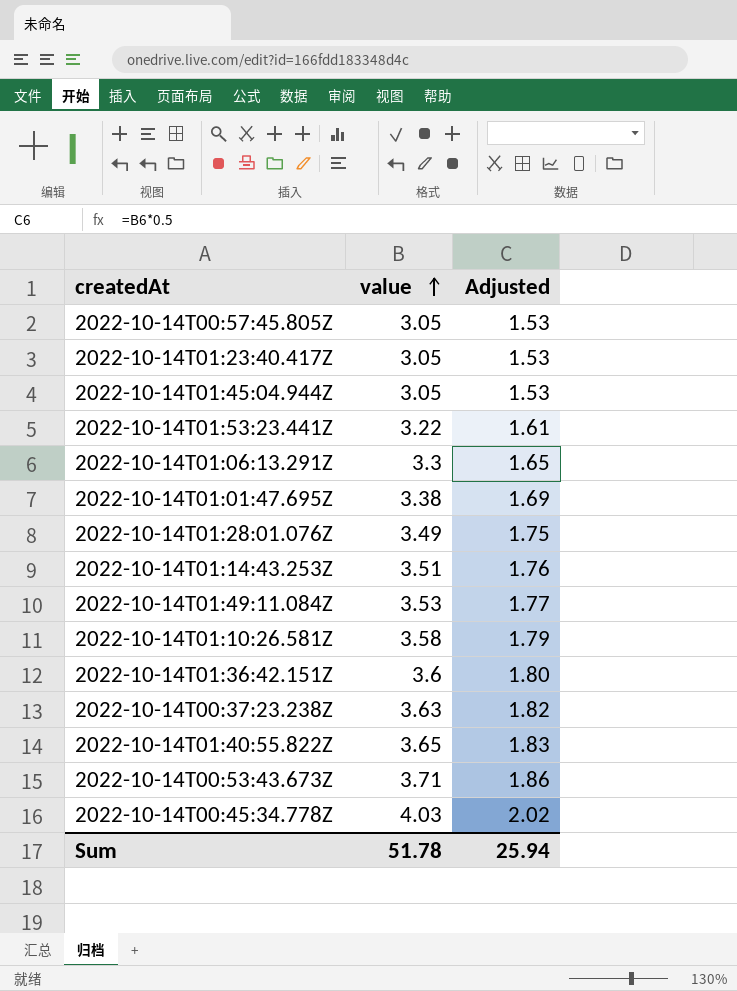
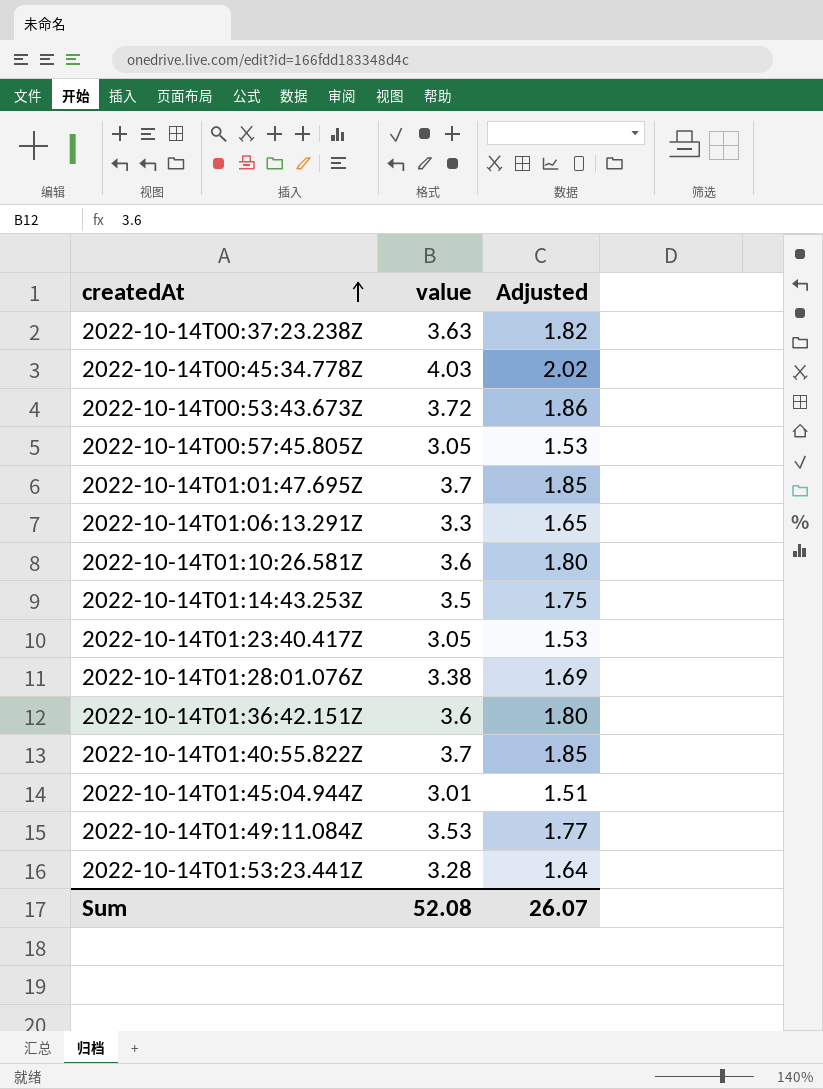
row order: value ascending -> createdAt ascending
2022-10-14T00:53:43.673Z | value: 3.71 -> 3.72
2022-10-14T01:01:47.695Z | value: 3.38 -> 3.7
2022-10-14T01:01:47.695Z | Adjusted: 1.69 -> 1.85
2022-10-14T01:10:26.581Z | value: 3.58 -> 3.6
2022-10-14T01:10:26.581Z | Adjusted: 1.79 -> 1.80
2022-10-14T01:14:43.253Z | value: 3.51 -> 3.5
2022-10-14T01:14:43.253Z | Adjusted: 1.76 -> 1.75
2022-10-14T01:28:01.076Z | value: 3.49 -> 3.38
2022-10-14T01:28:01.076Z | Adjusted: 1.75 -> 1.69
2022-10-14T01:40:55.822Z | value: 3.65 -> 3.7
2022-10-14T01:40:55.822Z | Adjusted: 1.83 -> 1.85
2022-10-14T01:45:04.944Z | value: 3.05 -> 3.01
2022-10-14T01:45:04.944Z | Adjusted: 1.53 -> 1.51
2022-10-14T01:53:23.441Z | value: 3.22 -> 3.28
2022-10-14T01:53:23.441Z | Adjusted: 1.61 -> 1.64
Sum | value: 51.78 -> 52.08
Sum | Adjusted: 25.94 -> 26.07

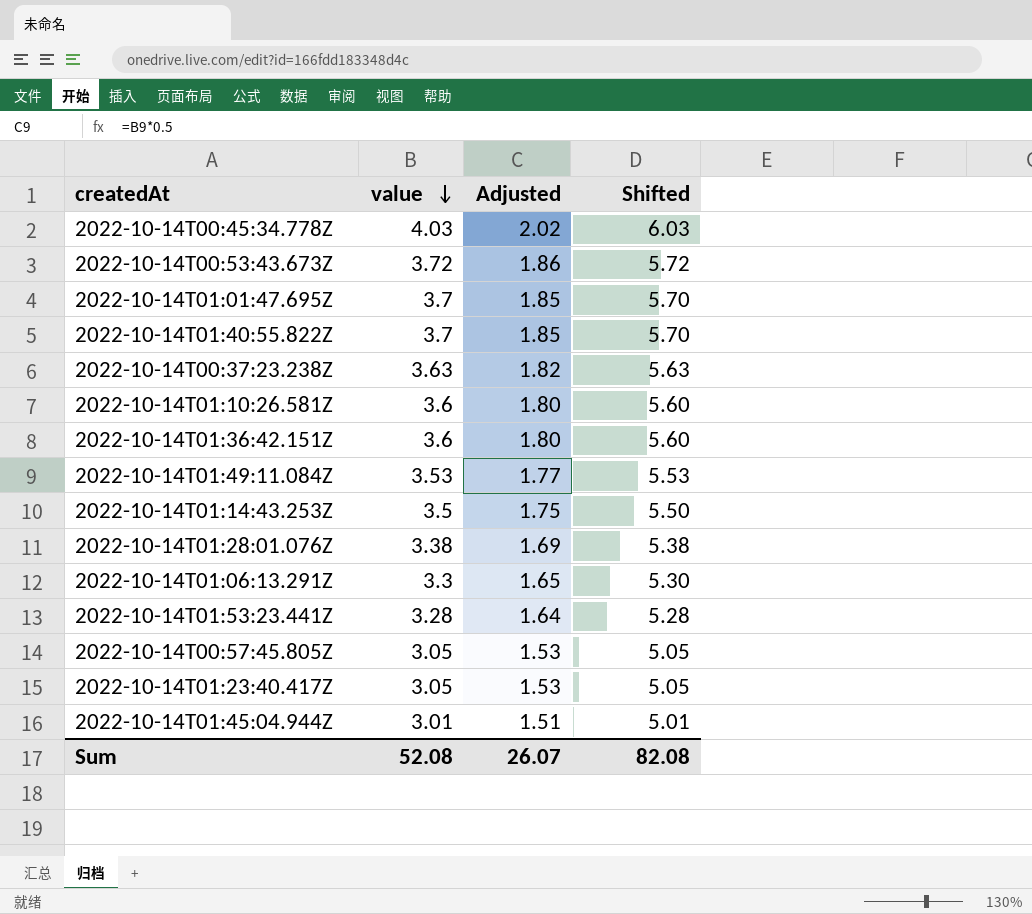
row order: createdAt ascending -> value descending
column Shifted | formula: none -> [value] + 2

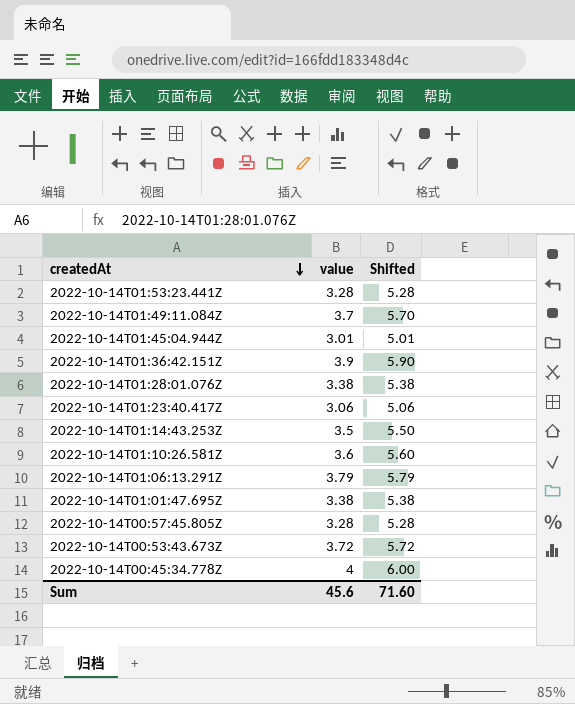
row order: value descending -> createdAt descending
column Adjusted | formula: [value] * 0.5 -> none
row 2022-10-14T01:40:55.822Z: 3.7 | 1.85 | 5.70 -> none
row 2022-10-14T00:37:23.238Z: 3.63 | 1.82 | 5.63 -> none
2022-10-14T01:49:11.084Z | value: 3.53 -> 3.7
2022-10-14T01:49:11.084Z | Shifted: 5.53 -> 5.70
2022-10-14T01:36:42.151Z | value: 3.6 -> 3.9
2022-10-14T01:36:42.151Z | Shifted: 5.60 -> 5.90
2022-10-14T01:23:40.417Z | value: 3.05 -> 3.06
2022-10-14T01:23:40.417Z | Shifted: 5.05 -> 5.06
2022-10-14T01:06:13.291Z | value: 3.3 -> 3.79
2022-10-14T01:06:13.291Z | Shifted: 5.30 -> 5.79
2022-10-14T01:01:47.695Z | value: 3.7 -> 3.38
2022-10-14T01:01:47.695Z | Shifted: 5.70 -> 5.38
2022-10-14T00:57:45.805Z | value: 3.05 -> 3.28
2022-10-14T00:57:45.805Z | Shifted: 5.05 -> 5.28
2022-10-14T00:45:34.778Z | value: 4.03 -> 4
2022-10-14T00:45:34.778Z | Shifted: 6.03 -> 6.00
Sum | value: 52.08 -> 45.6
Sum | Shifted: 82.08 -> 71.60

